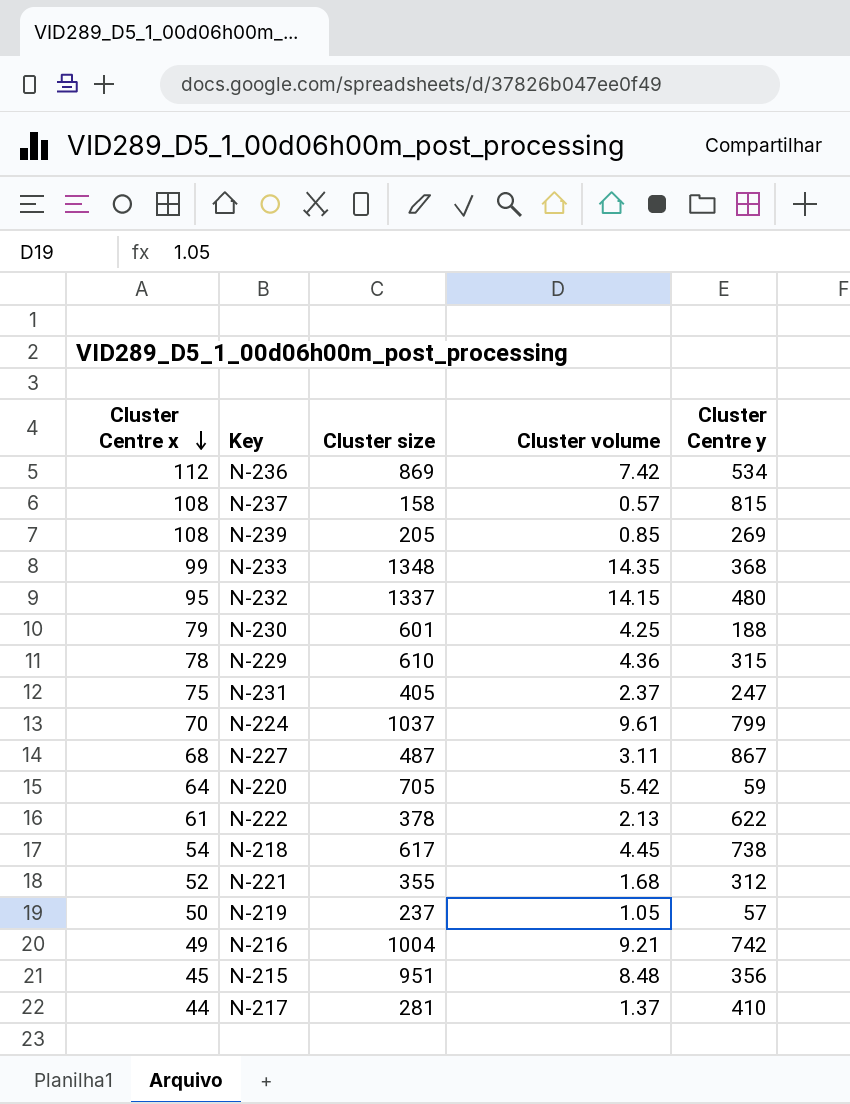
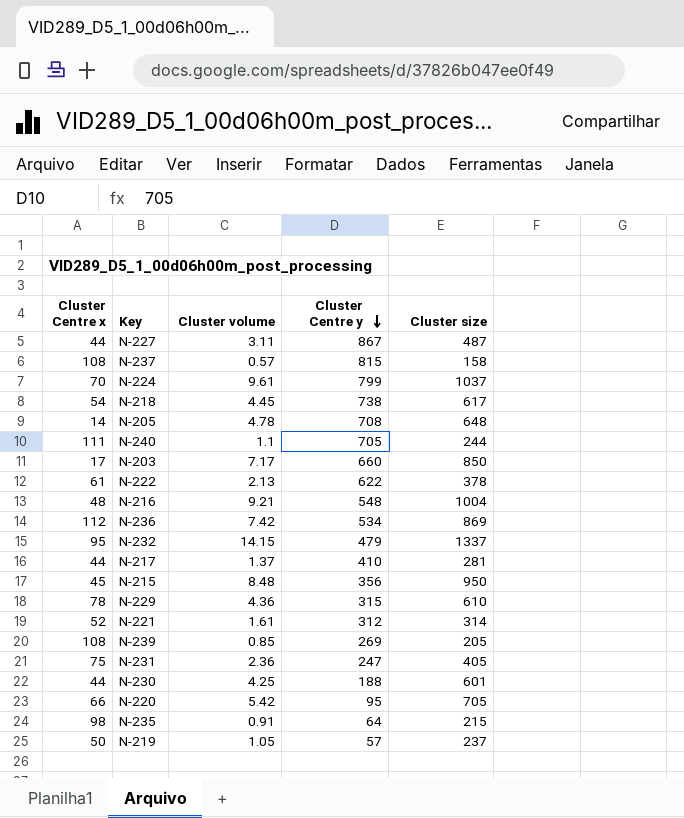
row order: Cluster Centre x descending -> Cluster Centre y descending
column Cluster size | position: 3 -> 5
row N-233: 99 | 1348 | 14.35 | 368 -> none
N-227 | Cluster Centre x: 68 -> 44
row N-205: none -> 14 | 4.78 | 708 | 648
row N-240: none -> 111 | 1.1 | 705 | 244
row N-203: none -> 17 | 7.17 | 660 | 850
N-216 | Cluster Centre x: 49 -> 48
N-216 | Cluster Centre y: 742 -> 548
N-232 | Cluster Centre y: 480 -> 479
N-215 | Cluster size: 951 -> 950
N-221 | Cluster volume: 1.68 -> 1.61
N-221 | Cluster size: 355 -> 314
N-231 | Cluster volume: 2.37 -> 2.36
N-230 | Cluster Centre x: 79 -> 44
N-220 | Cluster Centre x: 64 -> 66
N-220 | Cluster Centre y: 59 -> 95
row N-235: none -> 98 | 0.91 | 64 | 215

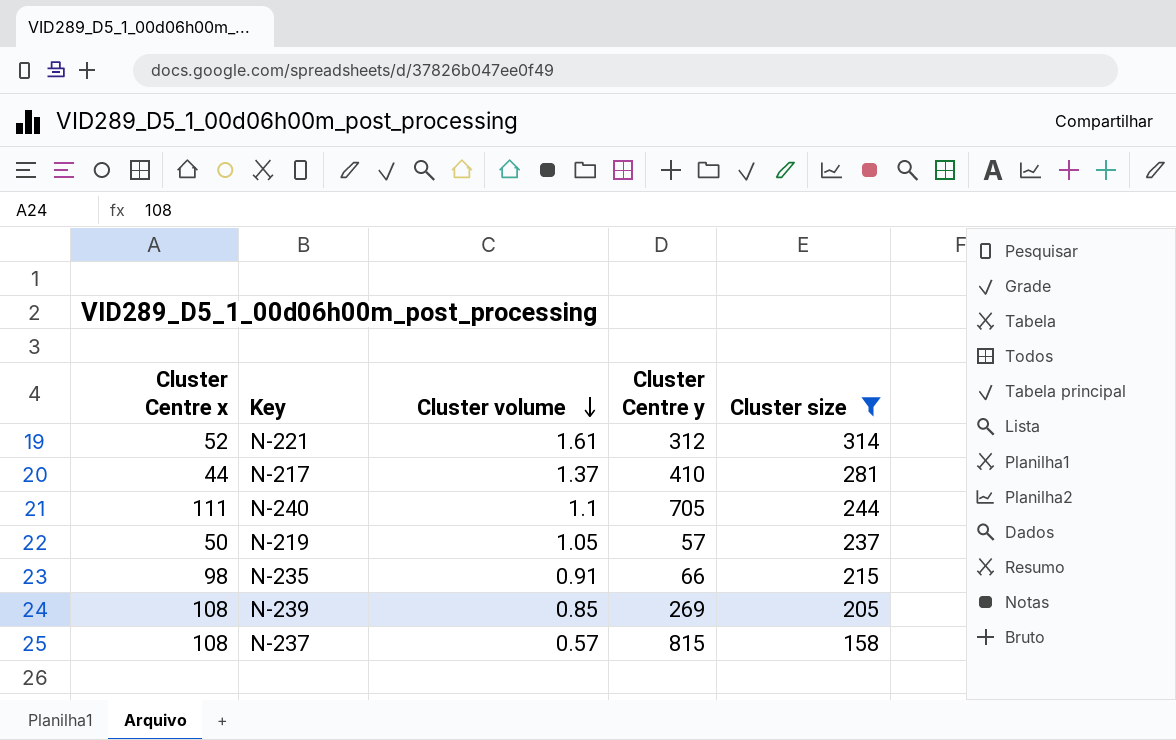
filter: none -> Cluster size <= 314
row order: Cluster Centre y descending -> Cluster volume descending
N-235 | Cluster Centre y: 64 -> 66

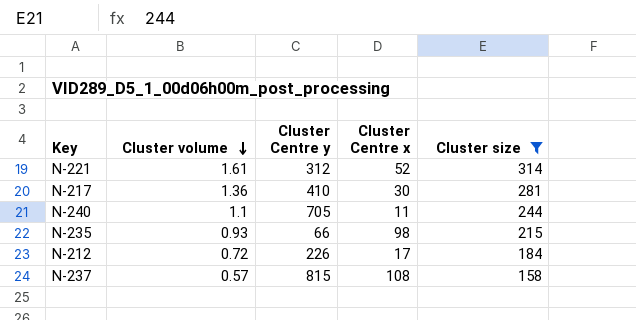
column Cluster Centre x | position: 1 -> 4
row N-219: 50 | 1.05 | 57 | 237 -> none
row N-239: 108 | 0.85 | 269 | 205 -> none
N-217 | Cluster volume: 1.37 -> 1.36
N-217 | Cluster Centre x: 44 -> 30
N-240 | Cluster Centre x: 111 -> 11
N-235 | Cluster volume: 0.91 -> 0.93
row N-212: none -> 0.72 | 226 | 17 | 184

